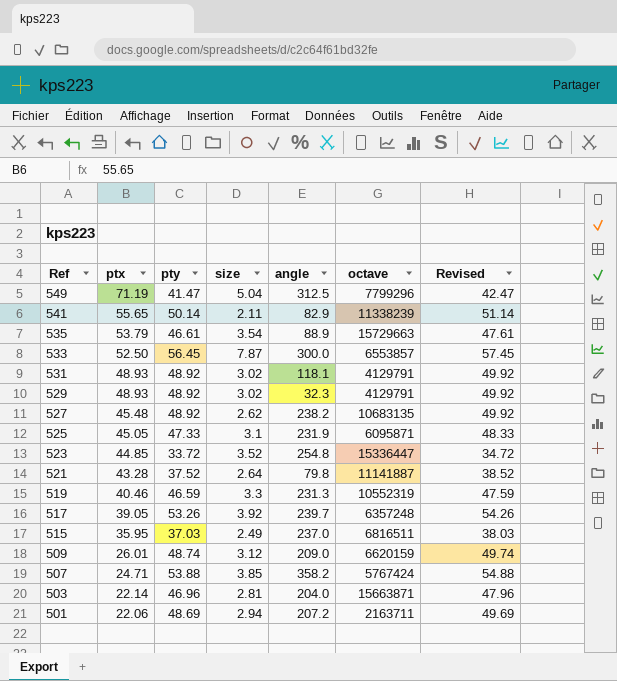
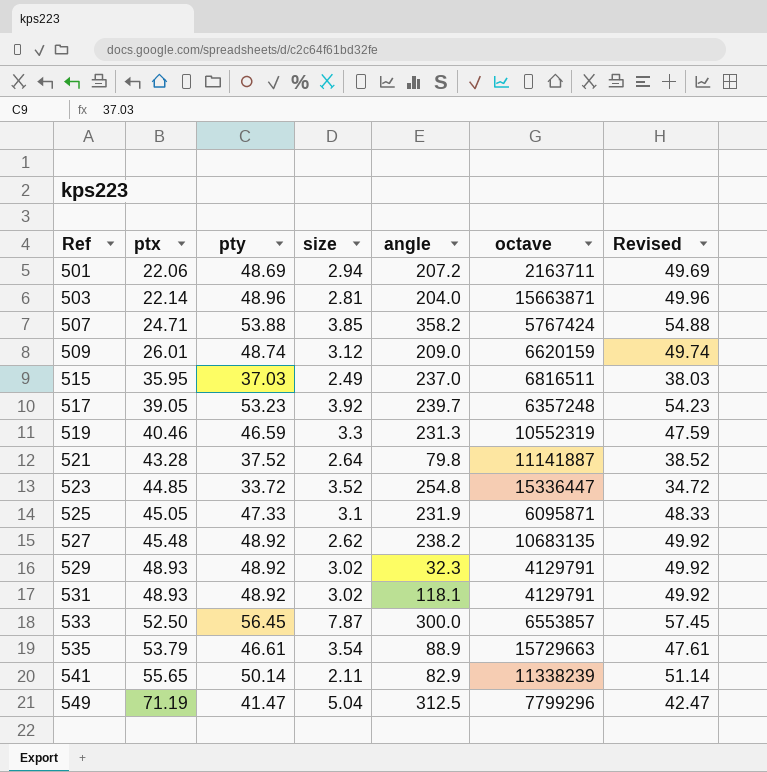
row order: Ref descending -> Ref ascending
503 | pty: 46.96 -> 48.96
503 | Revised: 47.96 -> 49.96
517 | pty: 53.26 -> 53.23
517 | Revised: 54.26 -> 54.23

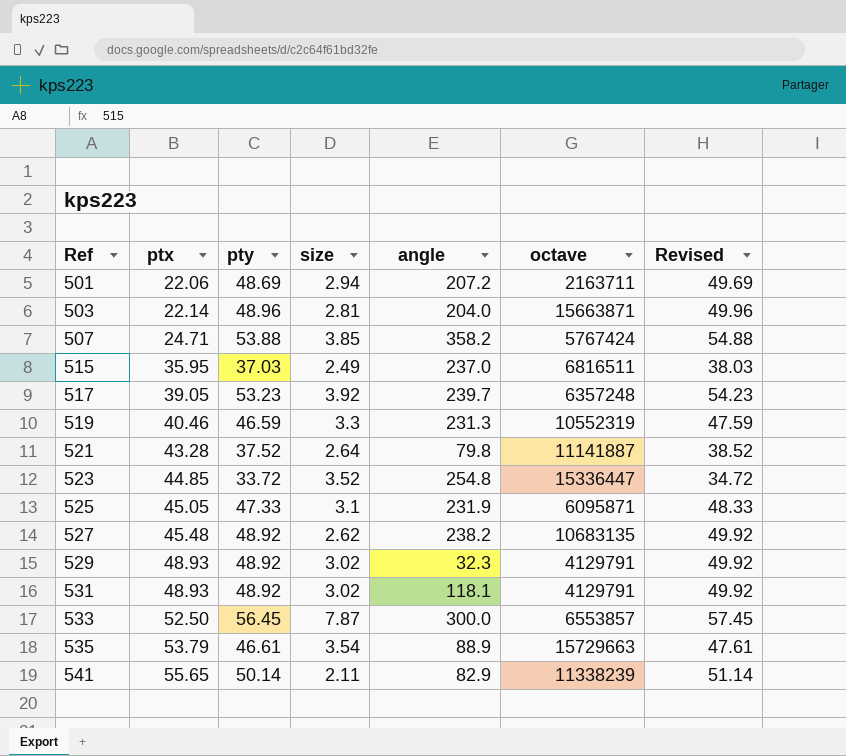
row 509: 26.01 | 48.74 | 3.12 | 209.0 | 6620159 | 49.74 -> none
row 549: 71.19 | 41.47 | 5.04 | 312.5 | 7799296 | 42.47 -> none

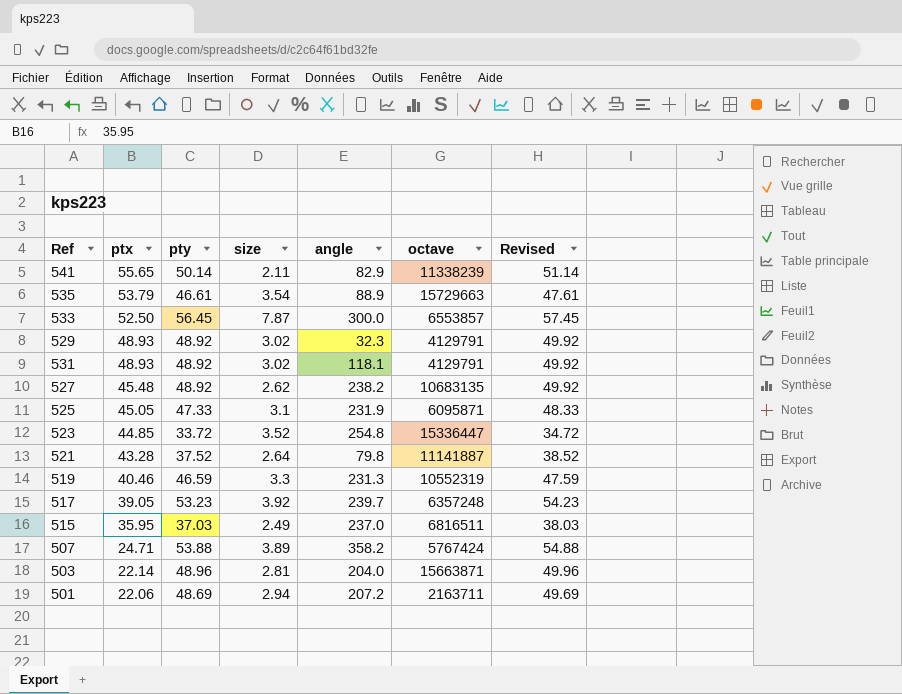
row order: Ref ascending -> ptx descending
507 | size: 3.85 -> 3.89

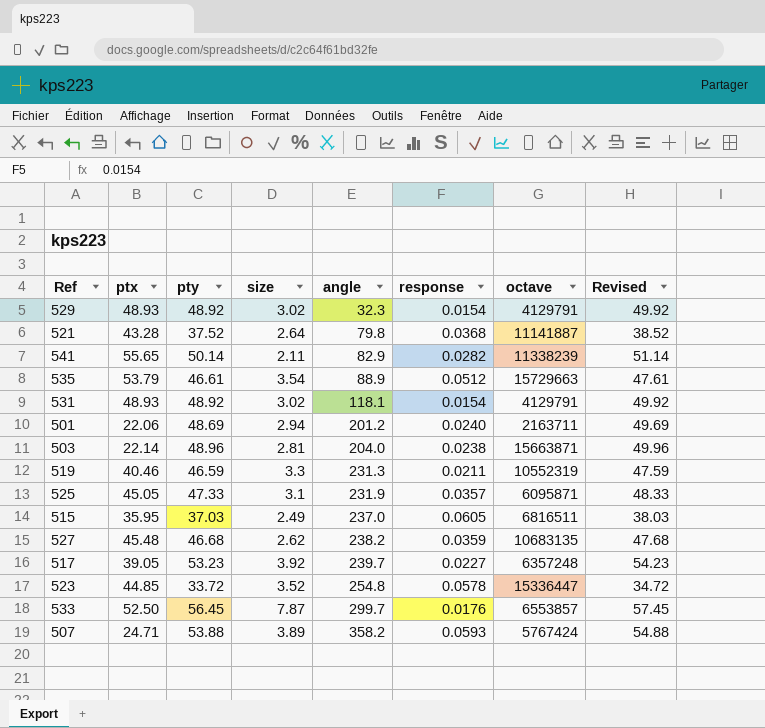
row order: ptx descending -> angle ascending
column response | position: none -> 6
501 | angle: 207.2 -> 201.2
527 | pty: 48.92 -> 46.68
527 | Revised: 49.92 -> 47.68
533 | angle: 300.0 -> 299.7

